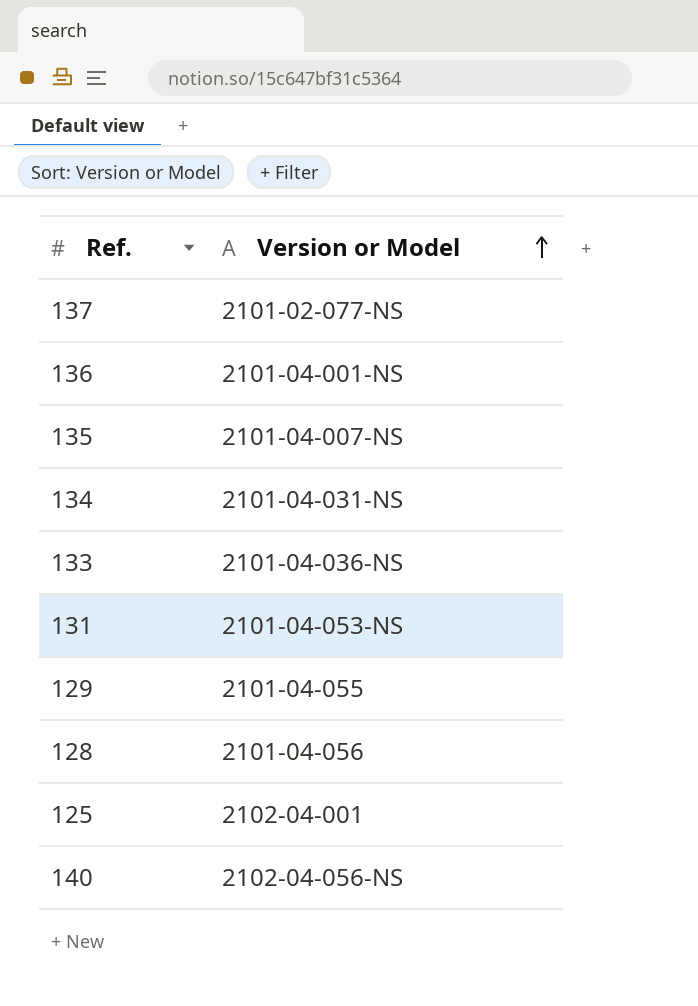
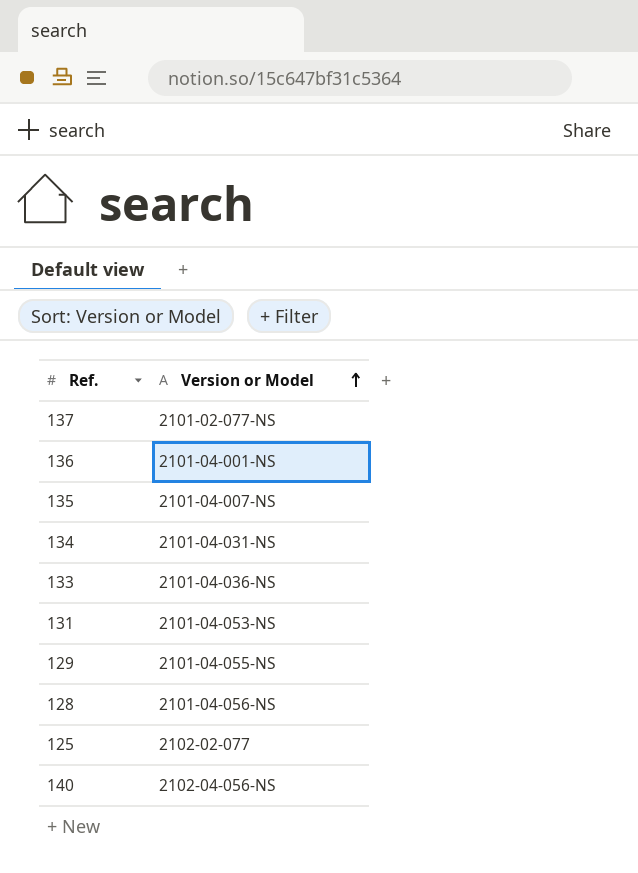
129 | Version or Model: 2101-04-055 -> 2101-04-055-NS
128 | Version or Model: 2101-04-056 -> 2101-04-056-NS
125 | Version or Model: 2102-04-001 -> 2102-02-077

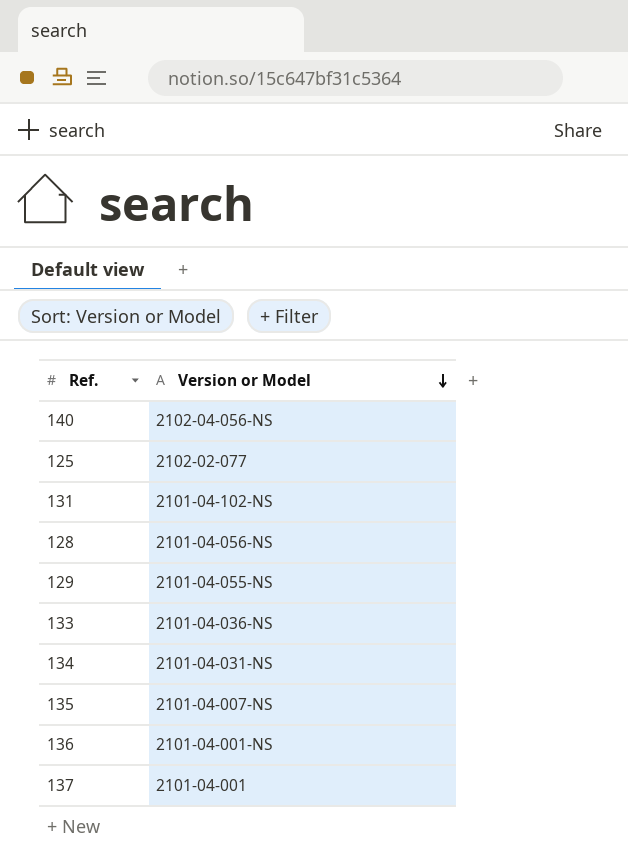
row order: Version or Model ascending -> Version or Model descending
131 | Version or Model: 2101-04-053-NS -> 2101-04-102-NS
137 | Version or Model: 2101-02-077-NS -> 2101-04-001

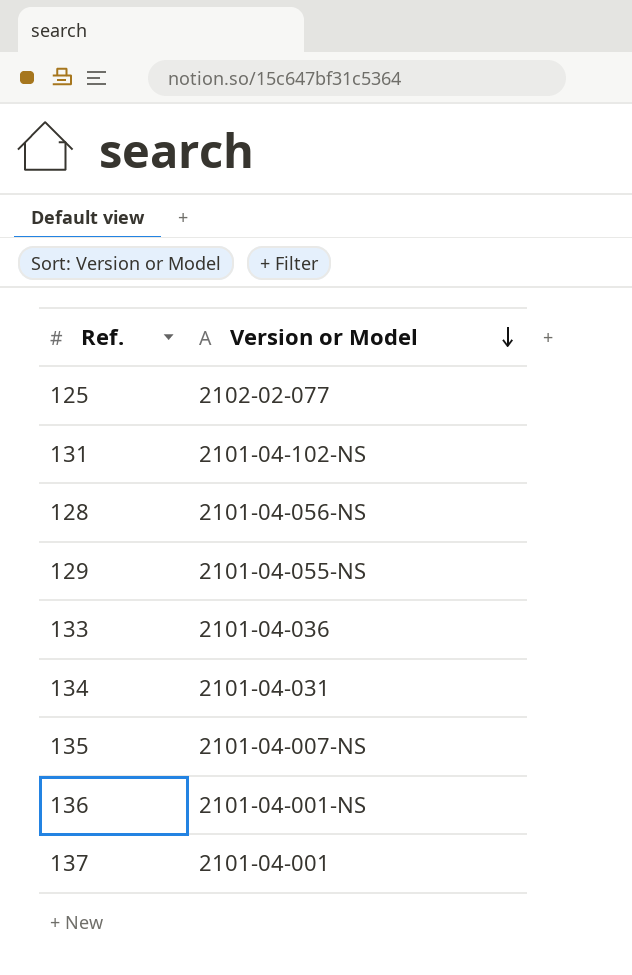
row 140: 2102-04-056-NS -> none
133 | Version or Model: 2101-04-036-NS -> 2101-04-036
134 | Version or Model: 2101-04-031-NS -> 2101-04-031

